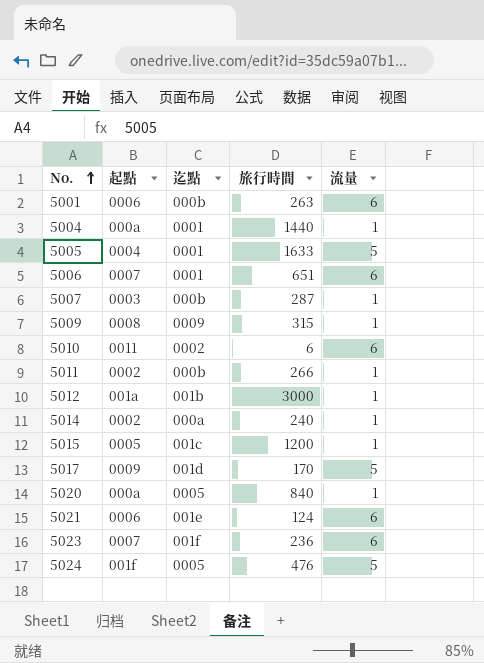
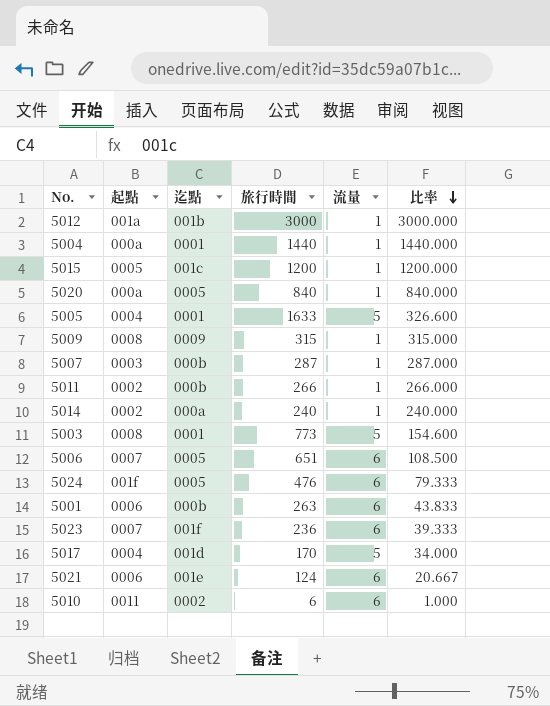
row order: No. ascending -> 比率 descending
column 比率 | formula: none -> [旅行時間] / [流量]
row 5003: none -> 0008 | 0001 | 773 | 5 | 154.600
5006 | 迄點: 0001 -> 0005
5024 | 流量: 5 -> 6
5017 | 起點: 0009 -> 0004

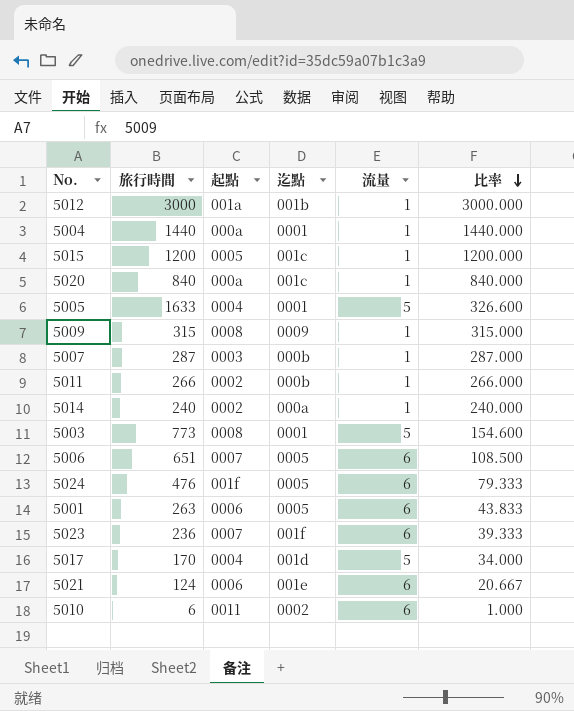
column 旅行時間 | position: 4 -> 2
5020 | 迄點: 0005 -> 001c
5001 | 迄點: 000b -> 0005

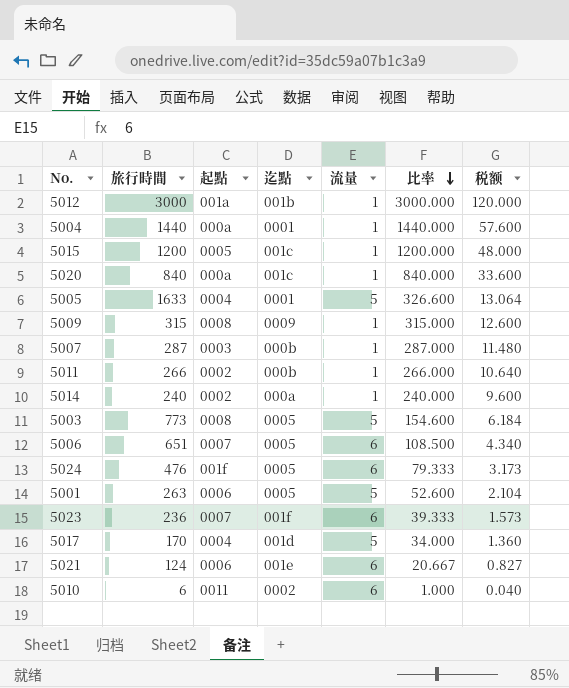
column 税额 | formula: none -> [比率] * 0.04
5003 | 迄點: 0001 -> 0005
5001 | 流量: 6 -> 5
5001 | 比率: 43.833 -> 52.600

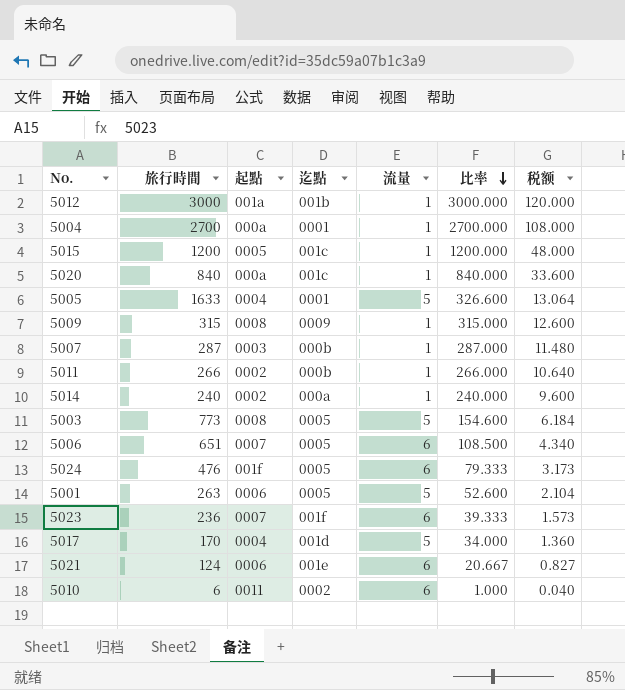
5004 | 旅行時間: 1440 -> 2700
5004 | 比率: 1440.000 -> 2700.000
5004 | 税额: 57.600 -> 108.000

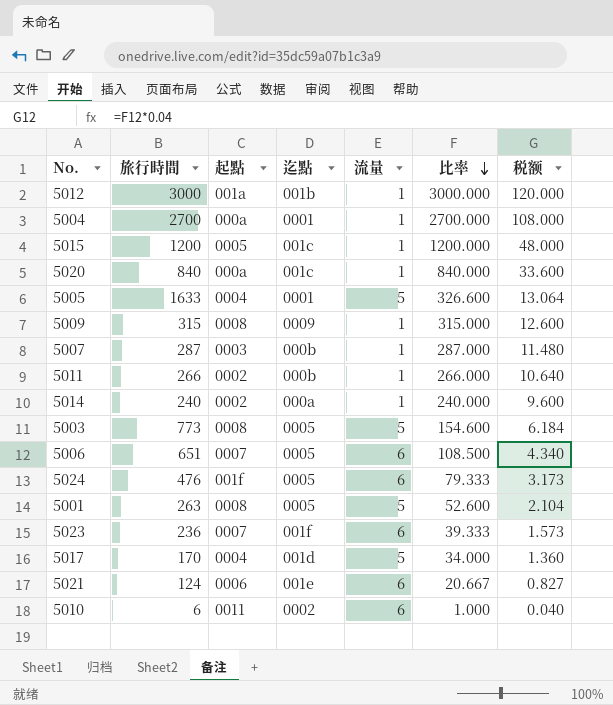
5001 | 起點: 0006 -> 0008

